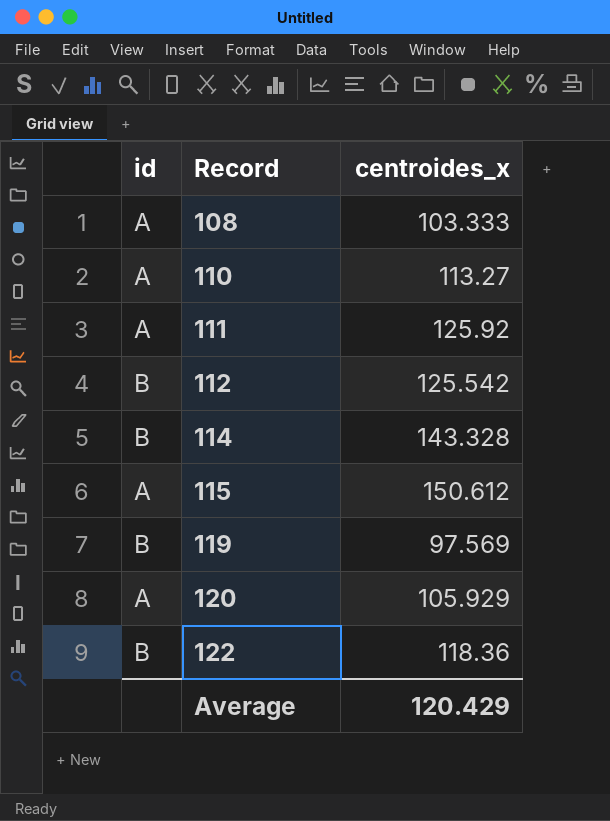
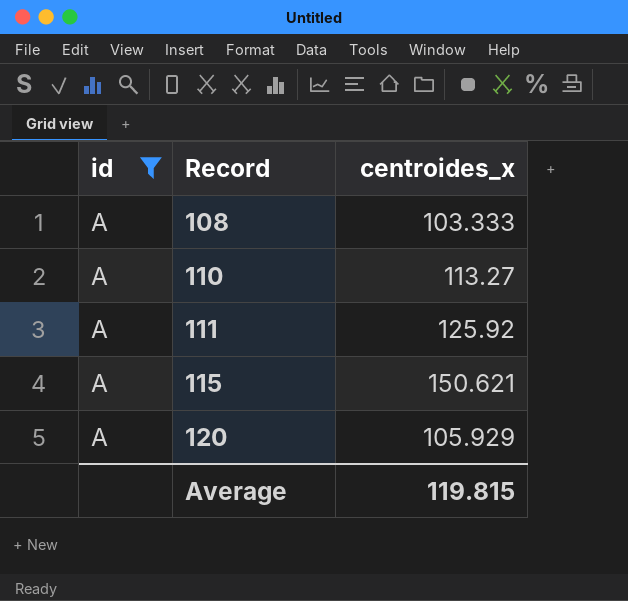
filter: none -> id = A
115 | centroides_x: 150.612 -> 150.621
Average | centroides_x: 120.429 -> 119.815

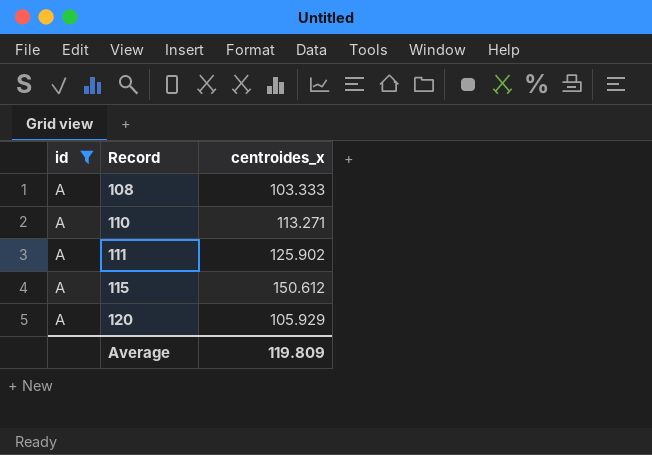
110 | centroides_x: 113.27 -> 113.271
111 | centroides_x: 125.92 -> 125.902
115 | centroides_x: 150.621 -> 150.612
Average | centroides_x: 119.815 -> 119.809

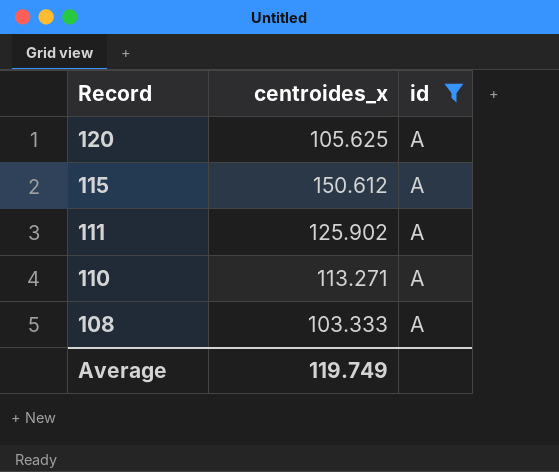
row order: Record ascending -> Record descending
column id | position: 1 -> 3
120 | centroides_x: 105.929 -> 105.625
Average | centroides_x: 119.809 -> 119.749

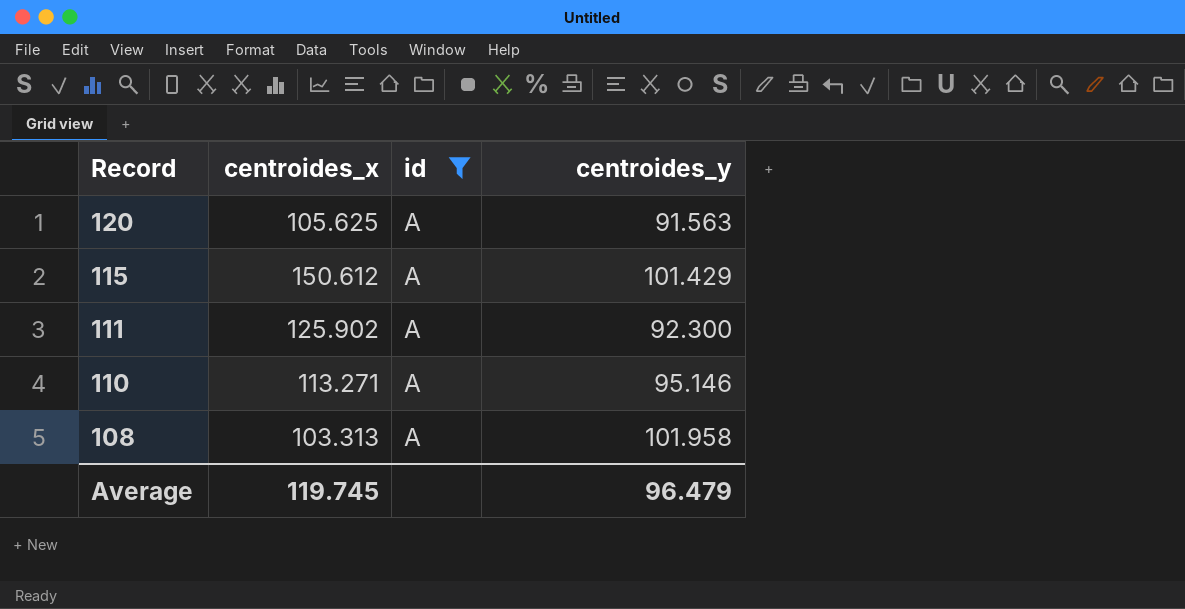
column centroides_y | position: none -> 4
108 | centroides_x: 103.333 -> 103.313
Average | centroides_x: 119.749 -> 119.745

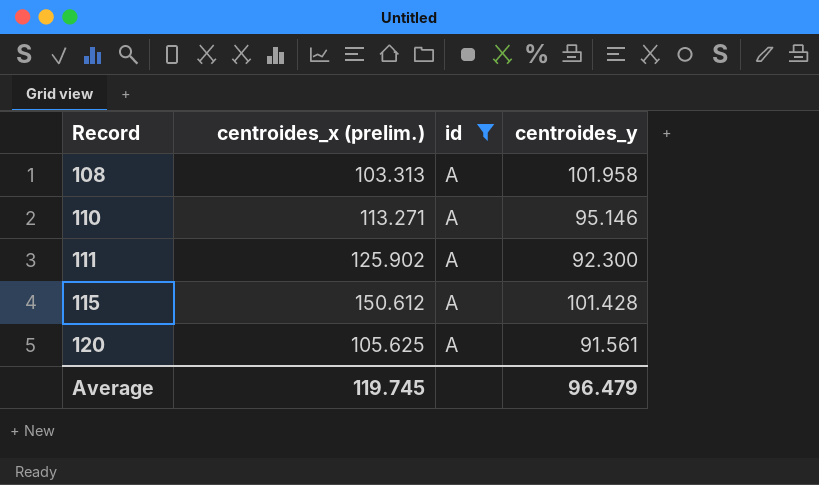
row order: Record descending -> Record ascending
column name: centroides_x -> centroides_x (prelim.)
115 | centroides_y: 101.429 -> 101.428
120 | centroides_y: 91.563 -> 91.561

